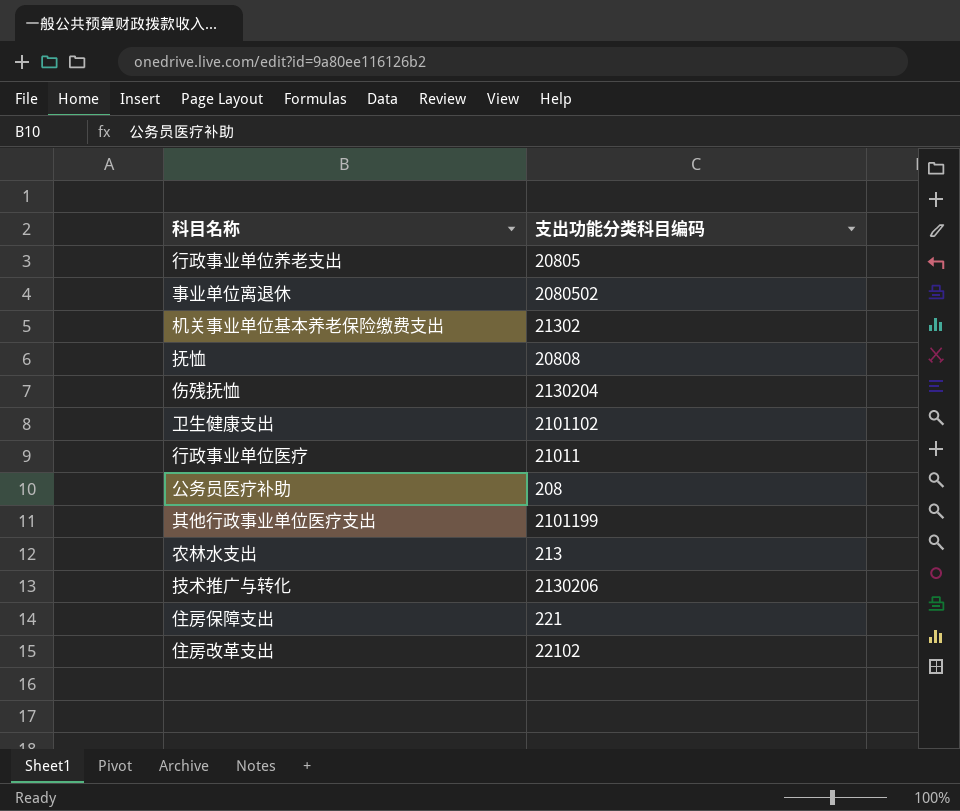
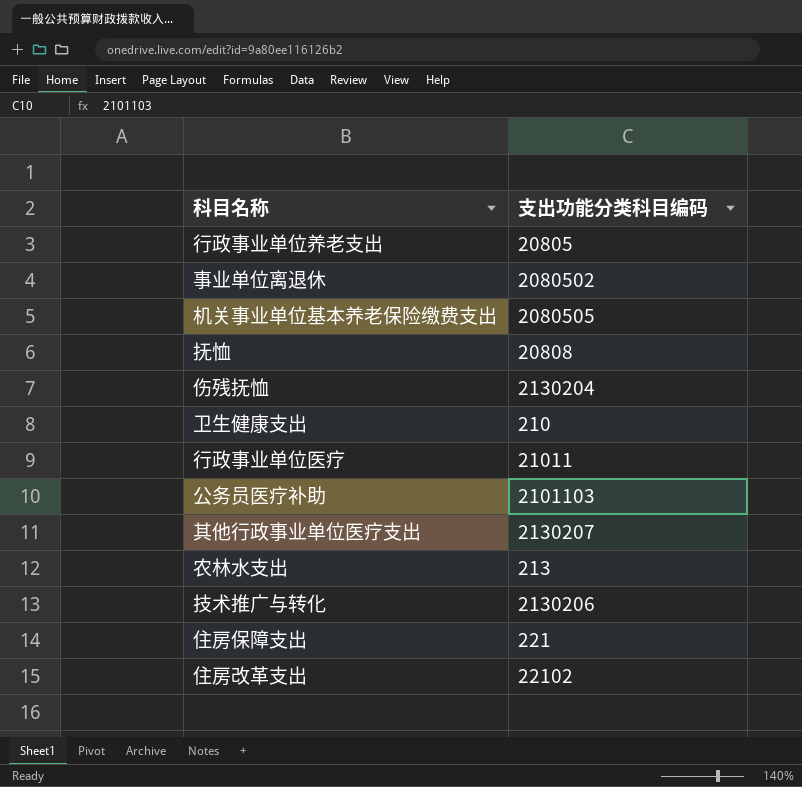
机关事业单位基本养老保险缴费支出 | 支出功能分类科目编码: 21302 -> 2080505
卫生健康支出 | 支出功能分类科目编码: 2101102 -> 210
公务员医疗补助 | 支出功能分类科目编码: 208 -> 2101103
其他行政事业单位医疗支出 | 支出功能分类科目编码: 2101199 -> 2130207

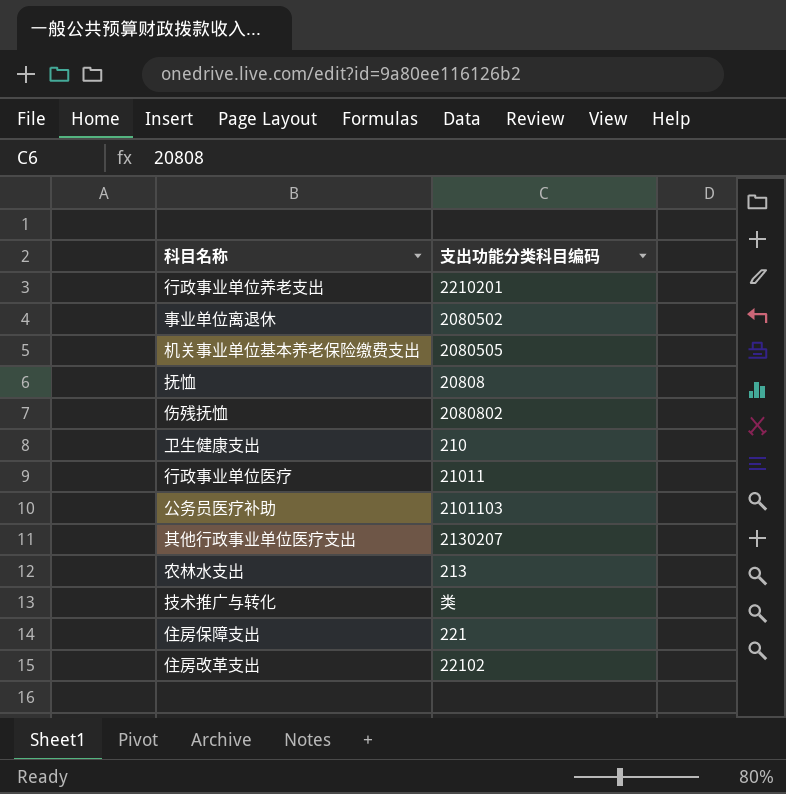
行政事业单位养老支出 | 支出功能分类科目编码: 20805 -> 2210201
伤残抚恤 | 支出功能分类科目编码: 2130204 -> 2080802
技术推广与转化 | 支出功能分类科目编码: 2130206 -> 类

